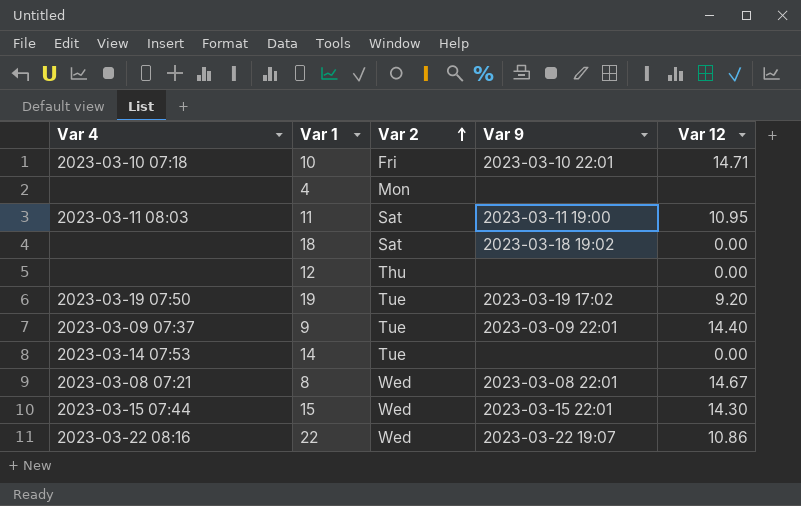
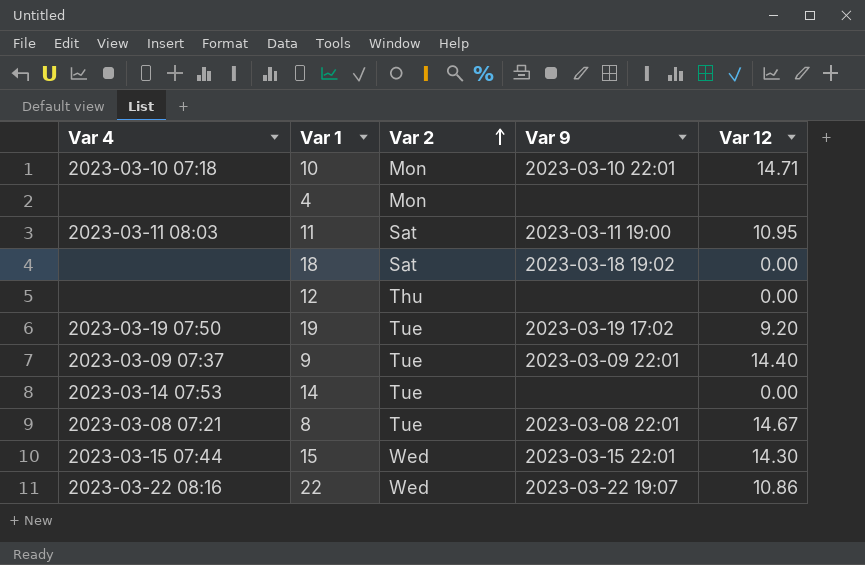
10 | Var 2: Fri -> Mon
8 | Var 2: Wed -> Tue

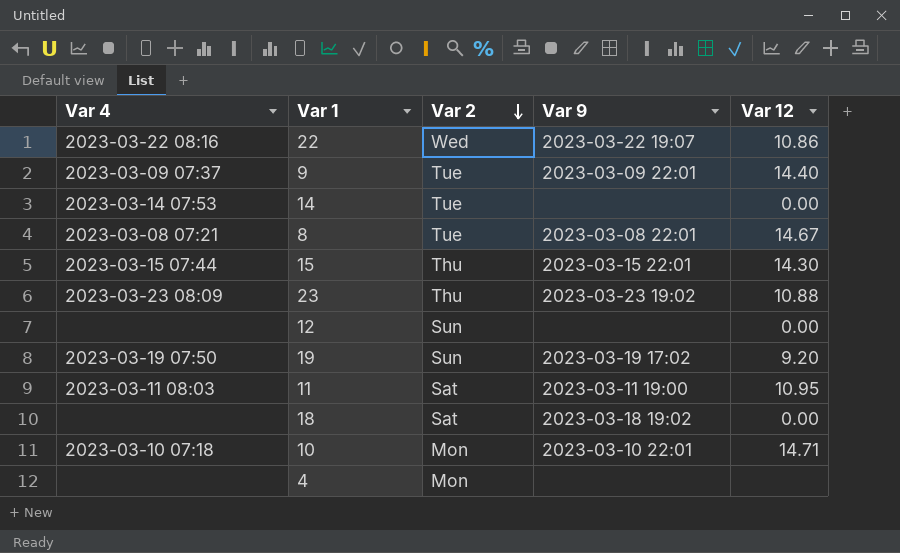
row order: Var 2 ascending -> Var 2 descending
15 | Var 2: Wed -> Thu
row 23: none -> 2023-03-23 08:09 | Thu | 2023-03-23 19:02 | 10.88
12 | Var 2: Thu -> Sun
19 | Var 2: Tue -> Sun

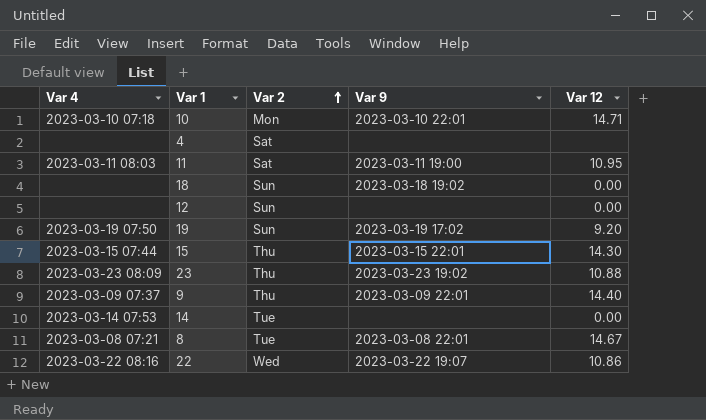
row order: Var 2 descending -> Var 2 ascending
4 | Var 2: Mon -> Sat
18 | Var 2: Sat -> Sun
9 | Var 2: Tue -> Thu

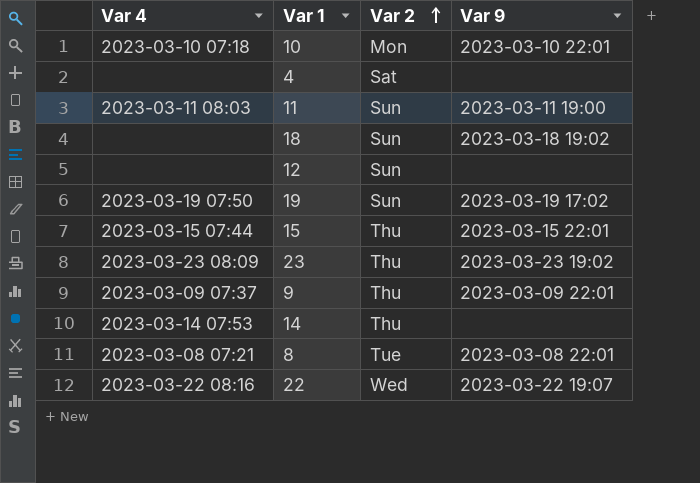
column Var 12 | position: 5 -> none
11 | Var 2: Sat -> Sun
14 | Var 2: Tue -> Thu

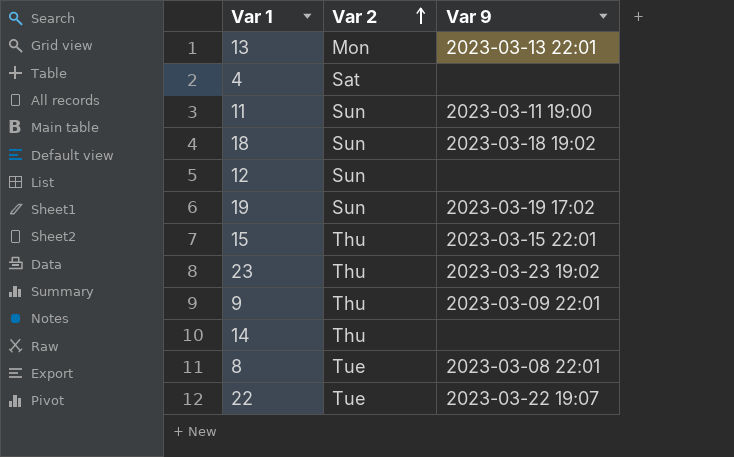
column Var 4 | position: 1 -> none
row 10: 2023-03-10 07:18 | Mon | 2023-03-10 22:01 -> none
row 13: none -> Mon | 2023-03-13 22:01
22 | Var 2: Wed -> Tue

